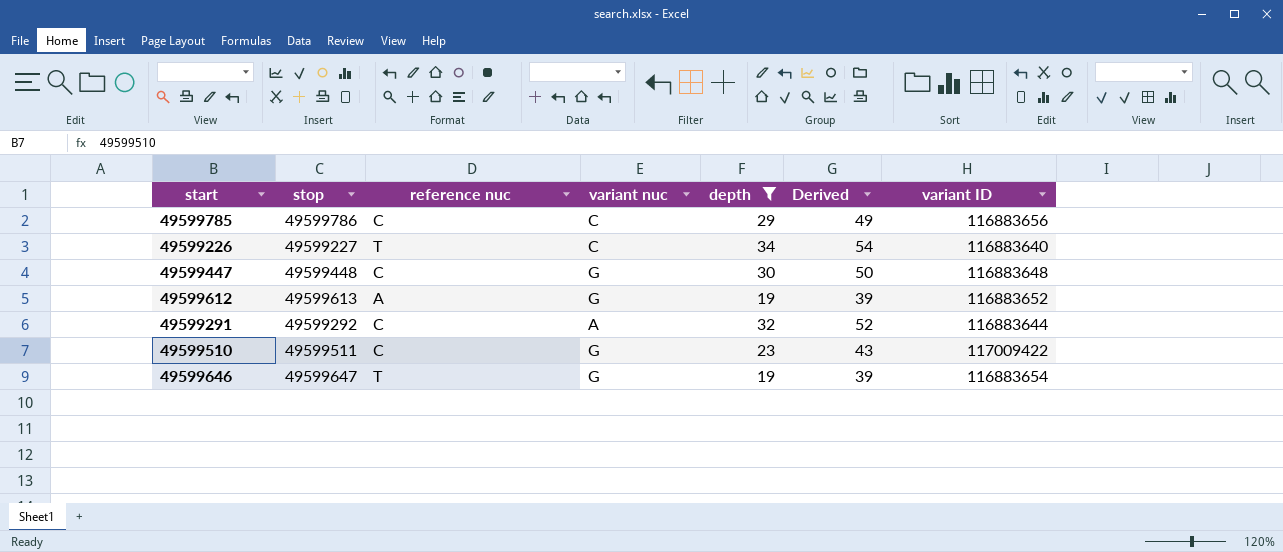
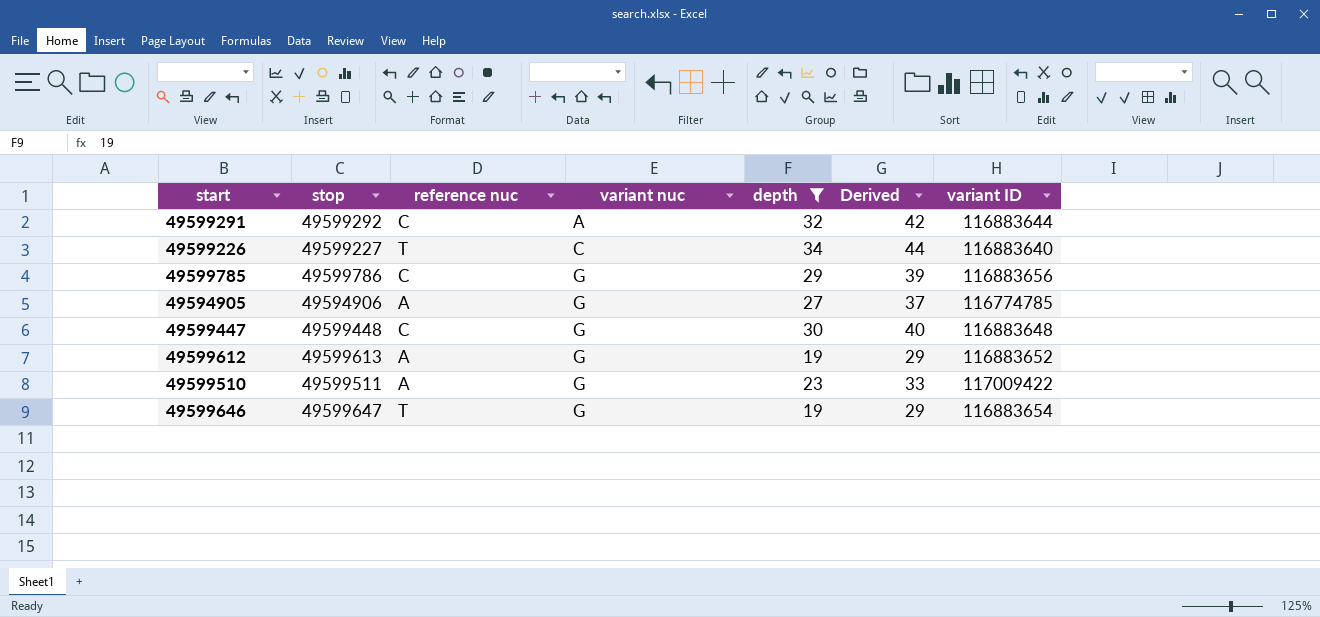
row order: none -> variant nuc ascending
column Derived | formula: [depth] + 20 -> [depth] + 10
49599785 | variant nuc: C -> G
row 49594905: none -> 49594906 | A | G | 27 | 37 | 116774785
49599510 | reference nuc: C -> A

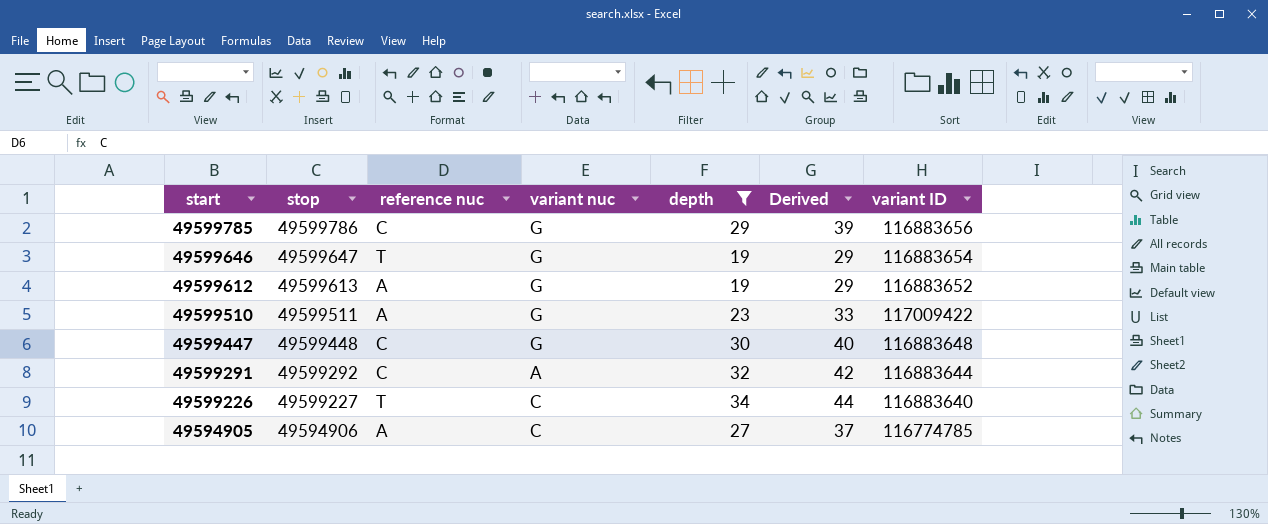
row order: variant nuc ascending -> start descending
49594905 | variant nuc: G -> C

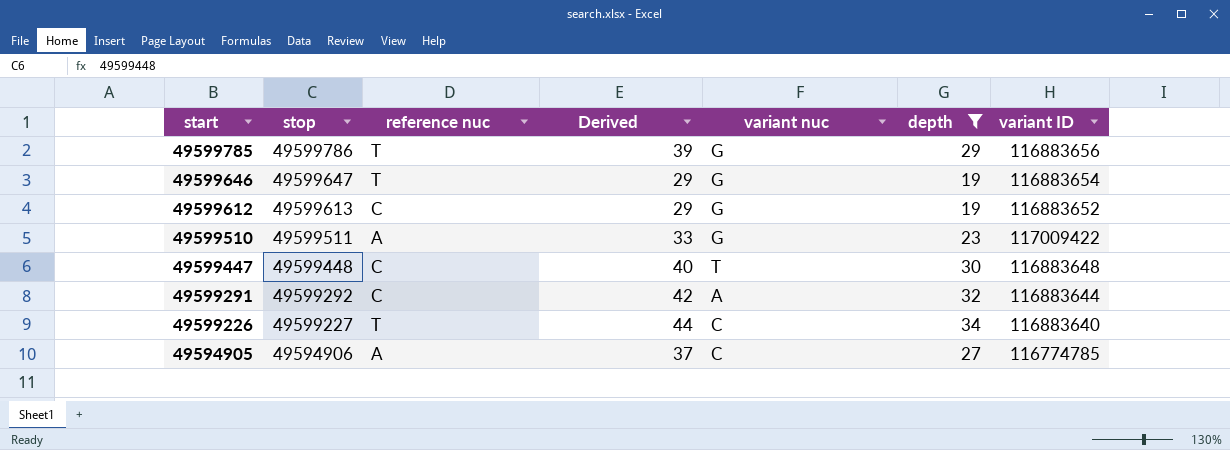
column Derived | position: 6 -> 4
49599785 | reference nuc: C -> T
49599612 | reference nuc: A -> C
49599447 | variant nuc: G -> T

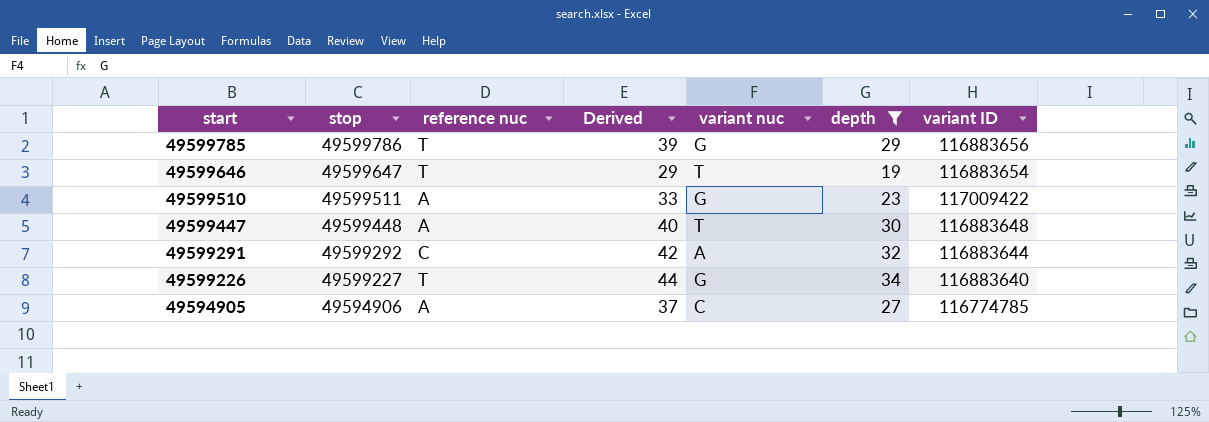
row 49599612: 49599613 | C | 29 | G | 19 | 116883652 -> none
49599646 | variant nuc: G -> T
49599447 | reference nuc: C -> A
49599226 | variant nuc: C -> G

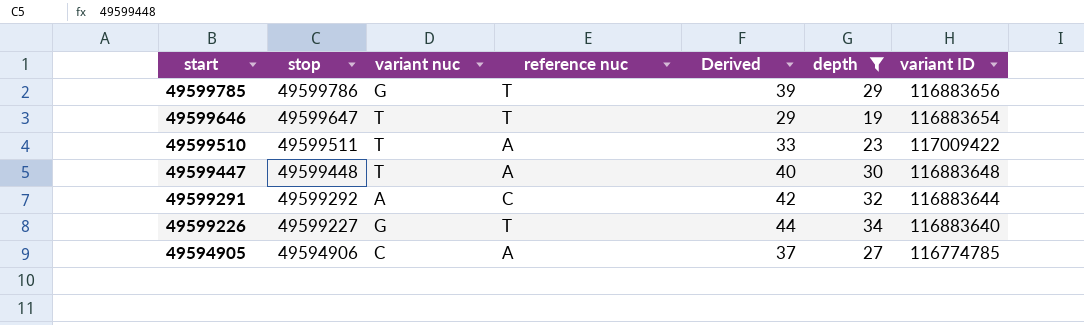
column variant nuc | position: 5 -> 3
49599510 | variant nuc: G -> T

